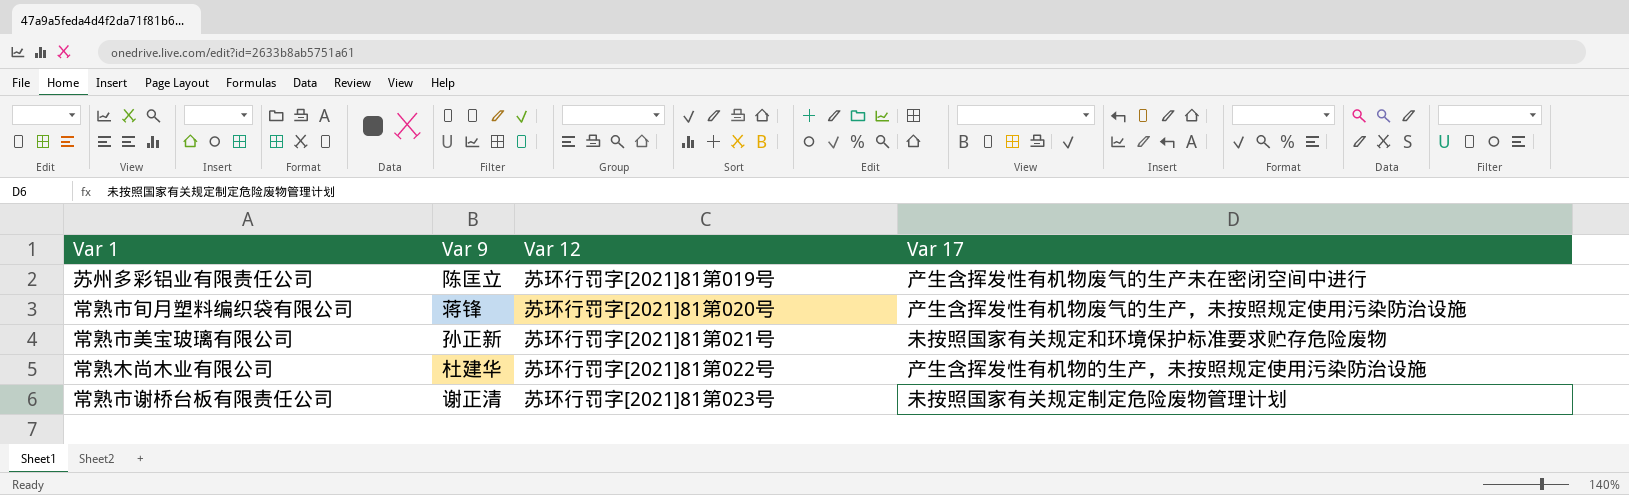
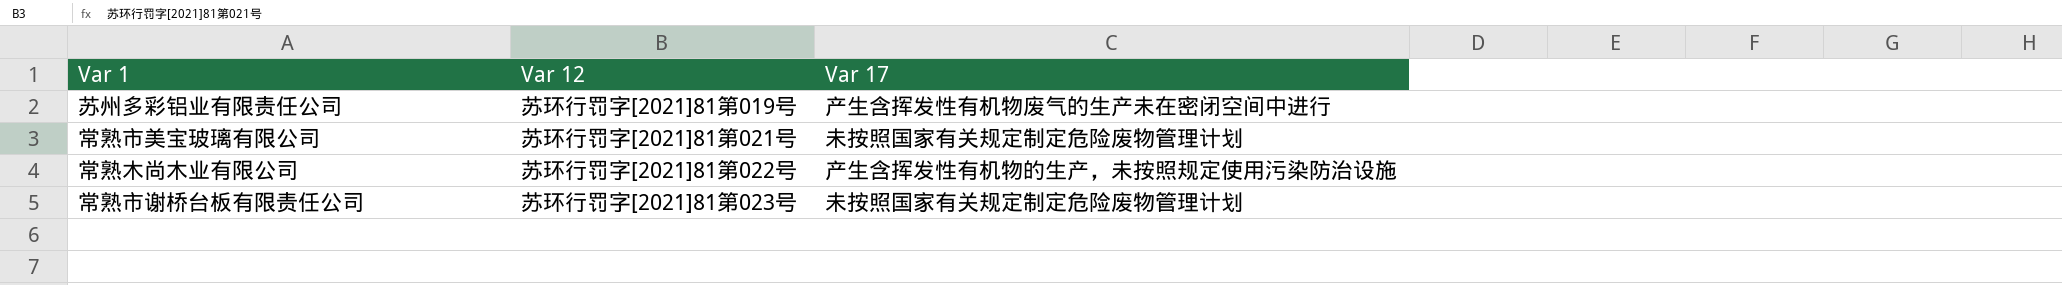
column Var 9 | position: 2 -> none
row 常熟市旬月塑料编织袋有限公司: 蒋锋 | 苏环行罚字[2021]81第020号 | 产生含挥发性有机物废气的生产，未按照规定使用污染防治设施 -> none
常熟市美宝玻璃有限公司 | Var 17: 未按照国家有关规定和环境保护标准要求贮存危险废物 -> 未按照国家有关规定制定危险废物管理计划

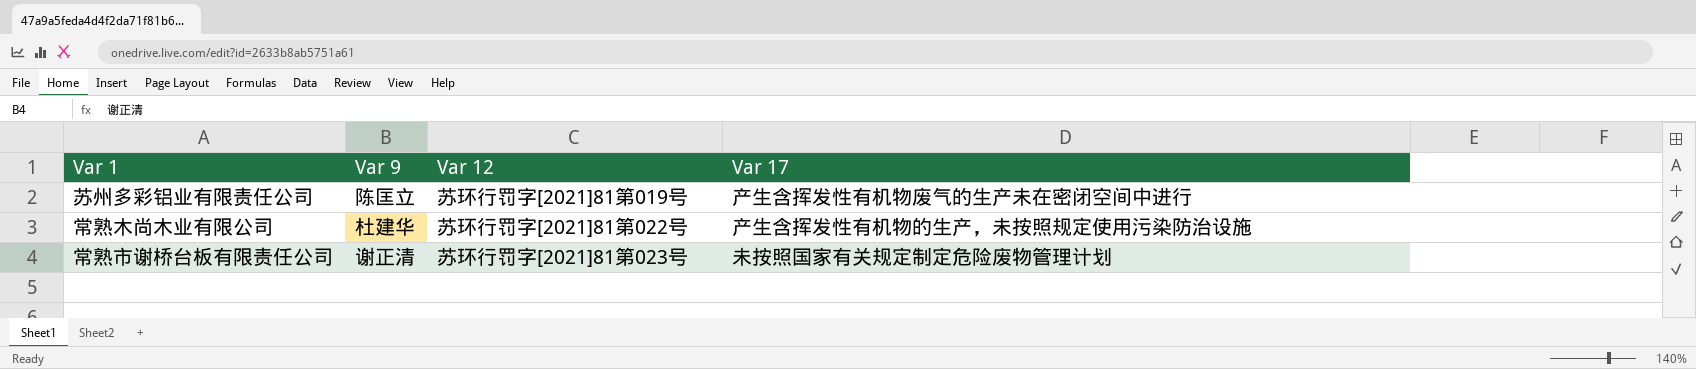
column Var 9 | position: none -> 2
row 常熟市美宝玻璃有限公司: 苏环行罚字[2021]81第021号 | 未按照国家有关规定制定危险废物管理计划 -> none

